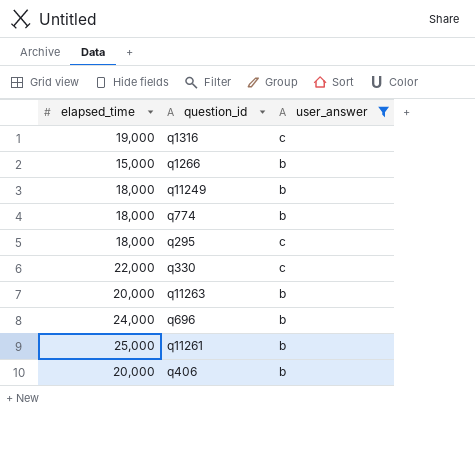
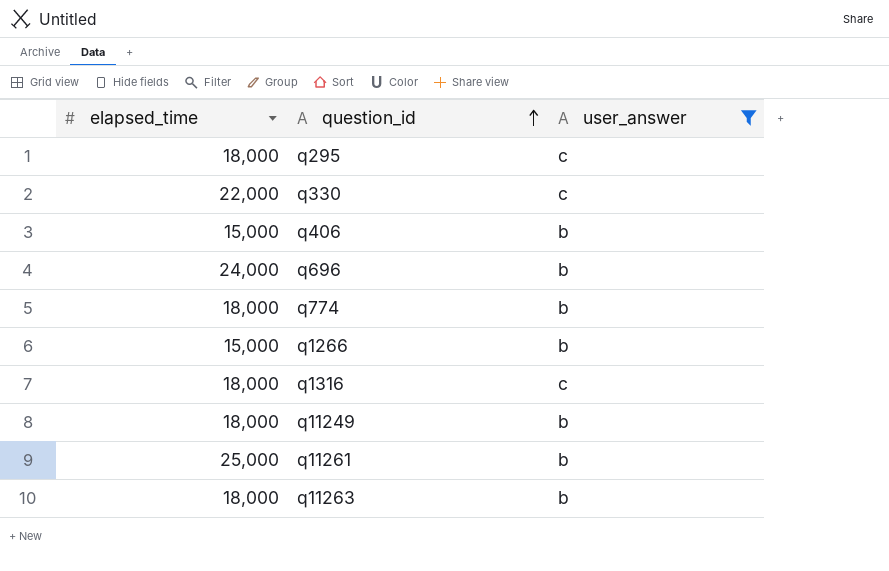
row order: none -> question_id ascending
q406 | elapsed_time: 20,000 -> 15,000
q1316 | elapsed_time: 19,000 -> 18,000
q11263 | elapsed_time: 20,000 -> 18,000

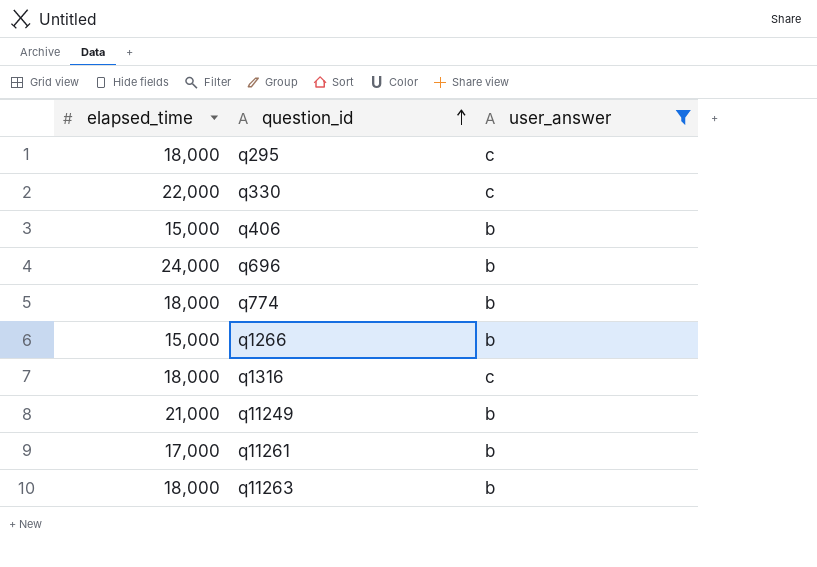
q11249 | elapsed_time: 18,000 -> 21,000
q11261 | elapsed_time: 25,000 -> 17,000

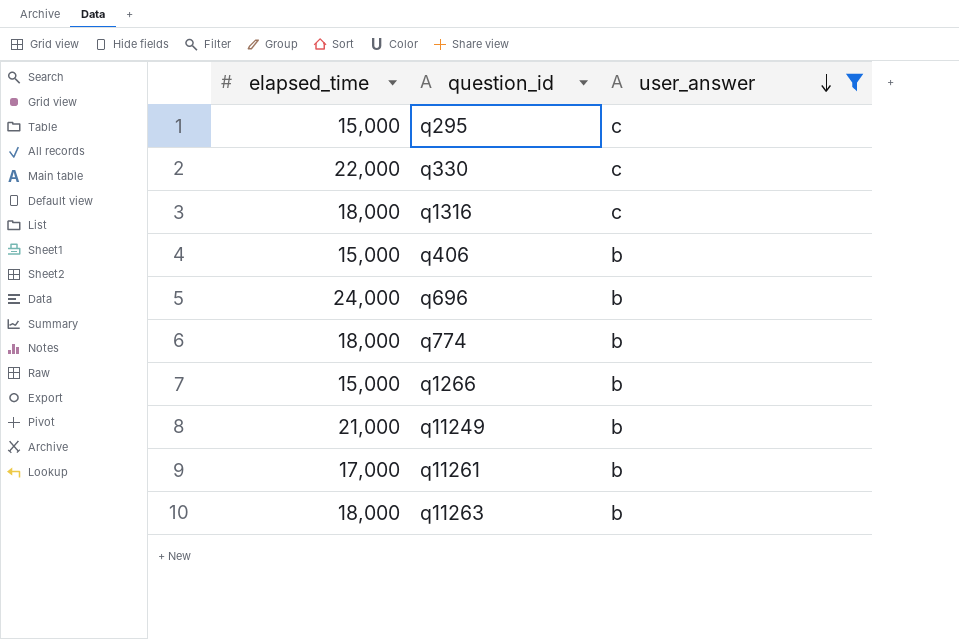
row order: question_id ascending -> user_answer descending
q295 | elapsed_time: 18,000 -> 15,000

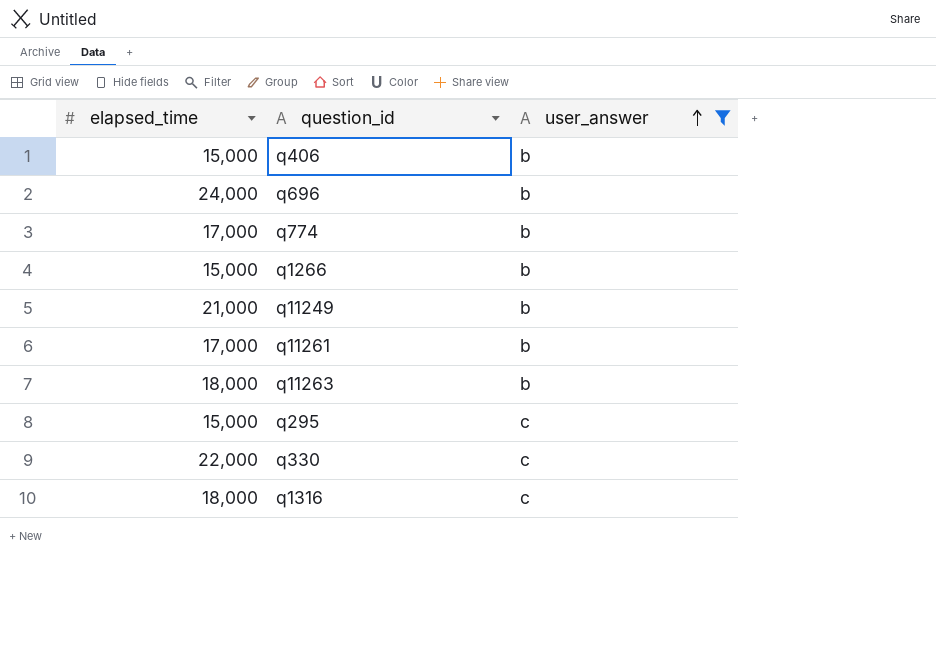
row order: user_answer descending -> user_answer ascending
q774 | elapsed_time: 18,000 -> 17,000

